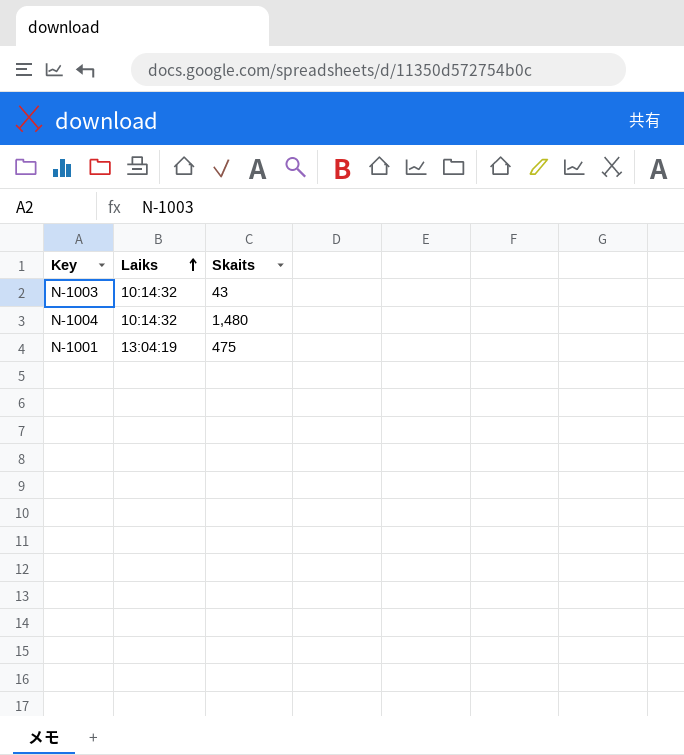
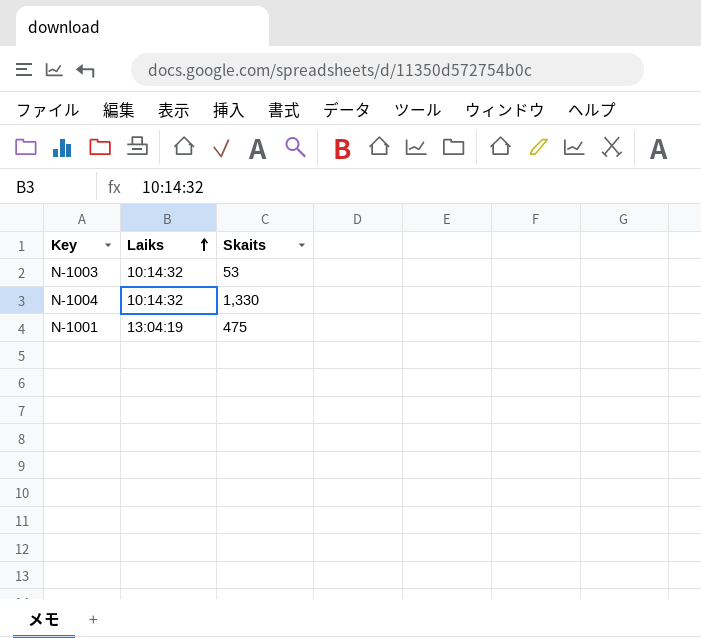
N-1003 | Skaits: 43 -> 53
N-1004 | Skaits: 1,480 -> 1,330

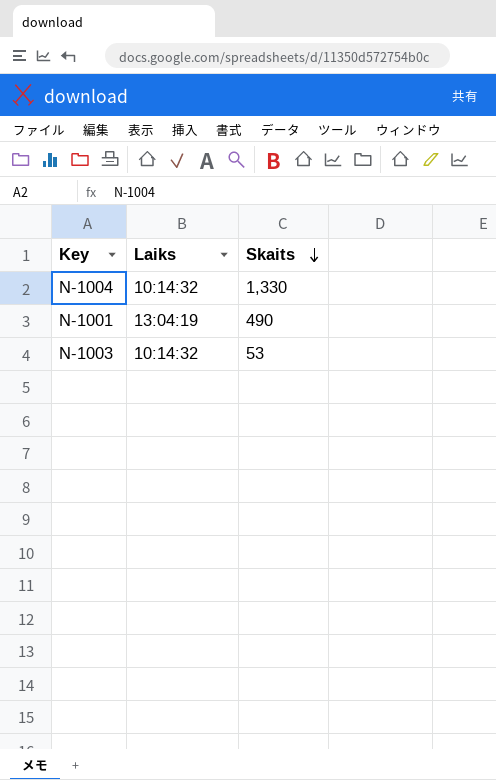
row order: Laiks ascending -> Skaits descending
N-1001 | Skaits: 475 -> 490

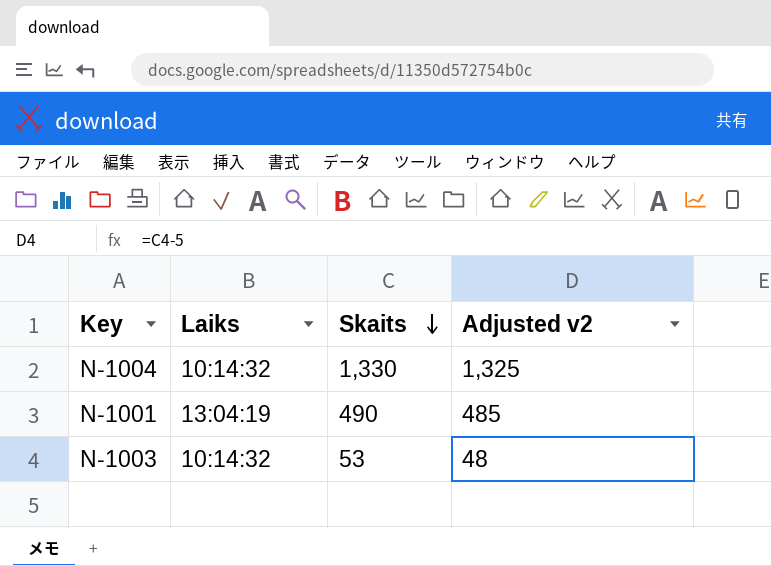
column Adjusted v2 | formula: none -> [Skaits] - 5

